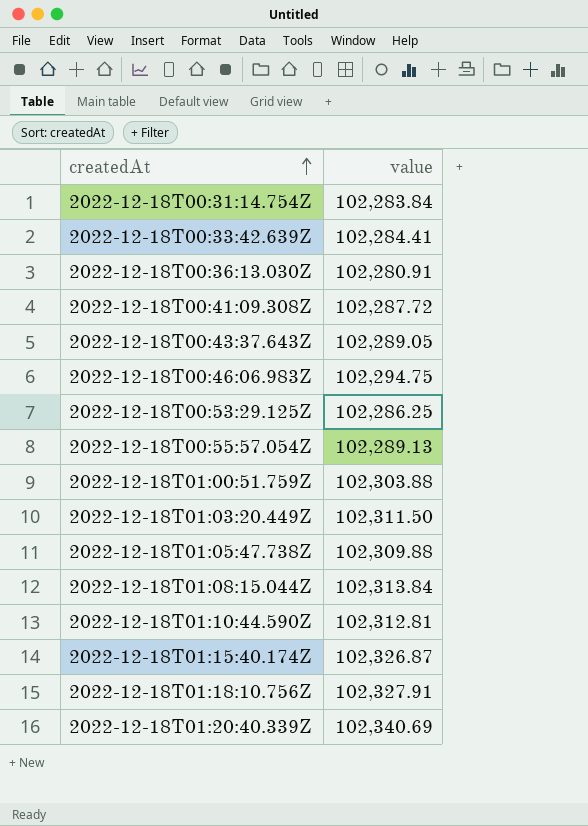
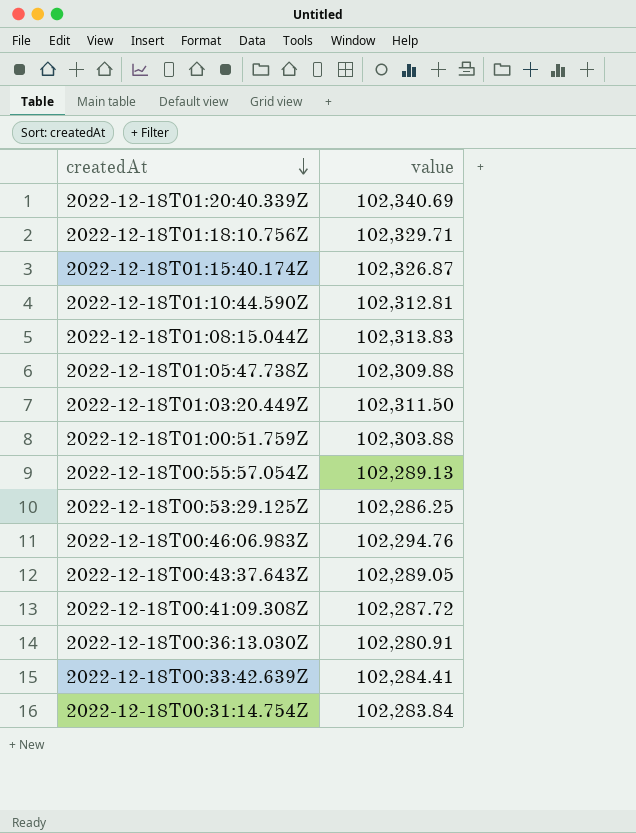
row order: createdAt ascending -> createdAt descending
2022-12-18T01:18:10.756Z | value: 102,327.91 -> 102,329.71
2022-12-18T01:08:15.044Z | value: 102,313.84 -> 102,313.83
2022-12-18T00:46:06.983Z | value: 102,294.75 -> 102,294.76

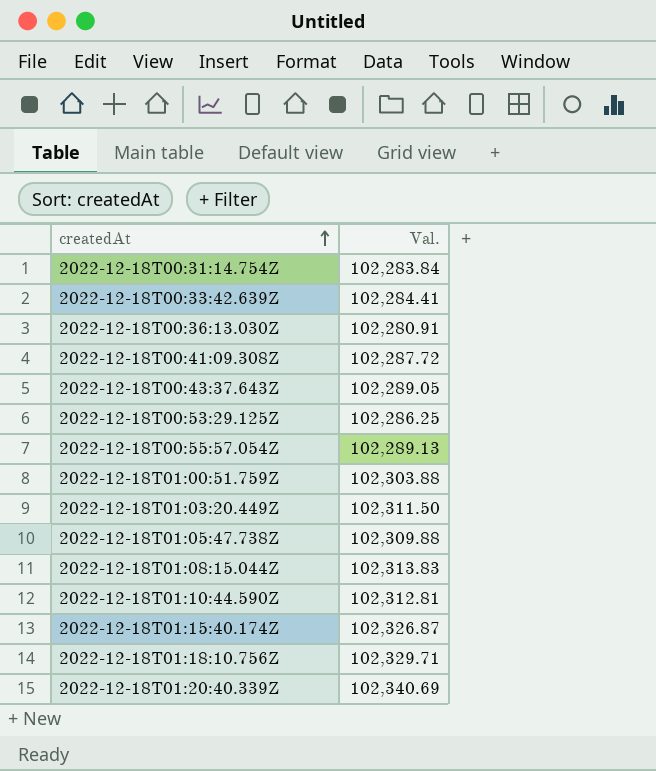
row order: createdAt descending -> createdAt ascending
column name: value -> Val.
row 2022-12-18T00:46:06.983Z: 102,294.76 -> none

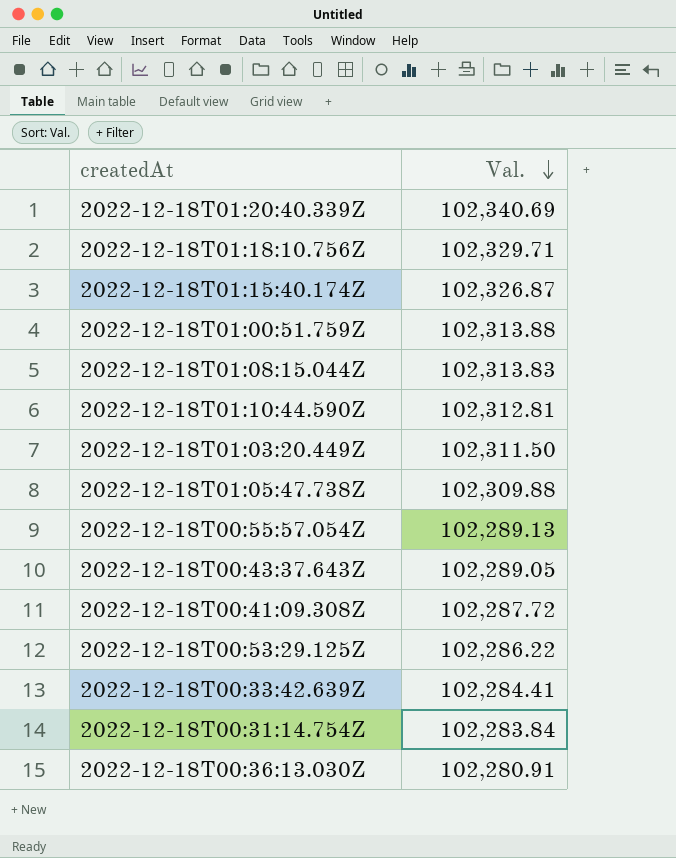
row order: createdAt ascending -> Val. descending
2022-12-18T01:00:51.759Z | Val.: 102,303.88 -> 102,313.88
2022-12-18T00:53:29.125Z | Val.: 102,286.25 -> 102,286.22

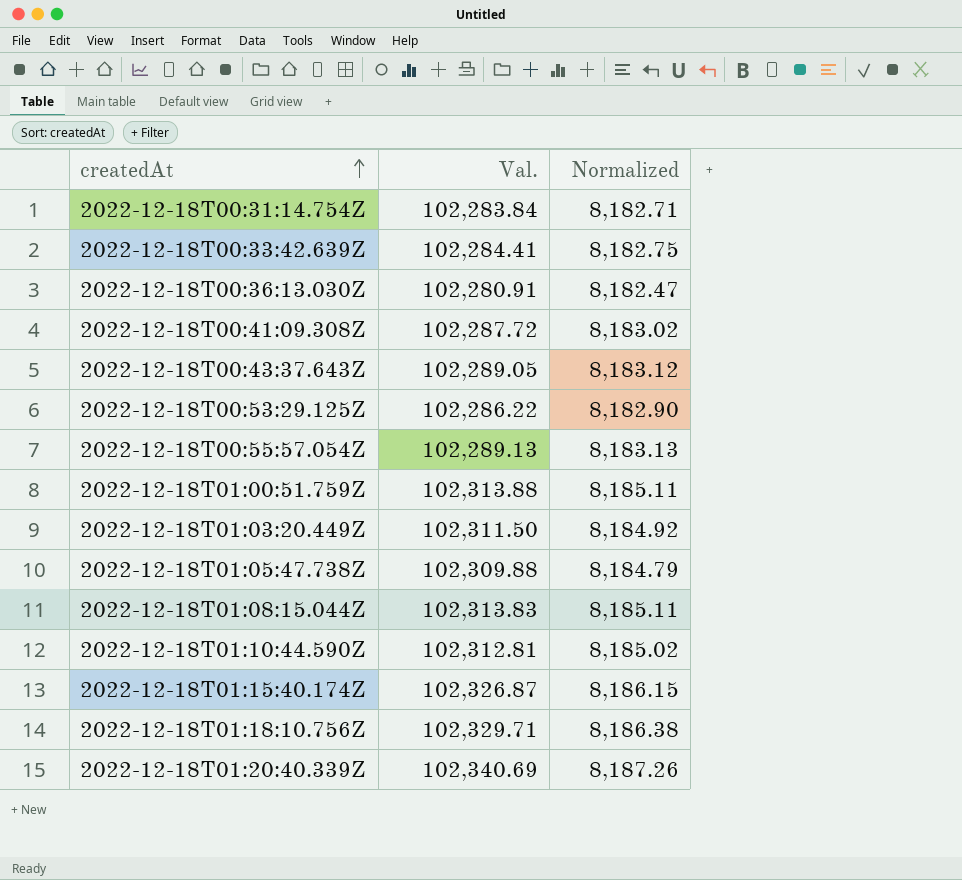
row order: Val. descending -> createdAt ascending
column Normalized | formula: none -> [Val.] * 0.08

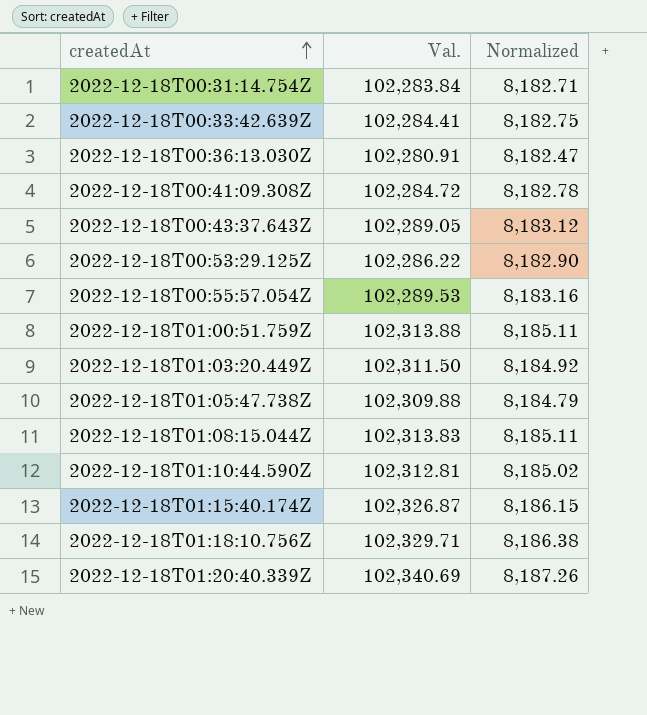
2022-12-18T00:41:09.308Z | Val.: 102,287.72 -> 102,284.72
2022-12-18T00:41:09.308Z | Normalized: 8,183.02 -> 8,182.78
2022-12-18T00:55:57.054Z | Val.: 102,289.13 -> 102,289.53
2022-12-18T00:55:57.054Z | Normalized: 8,183.13 -> 8,183.16

